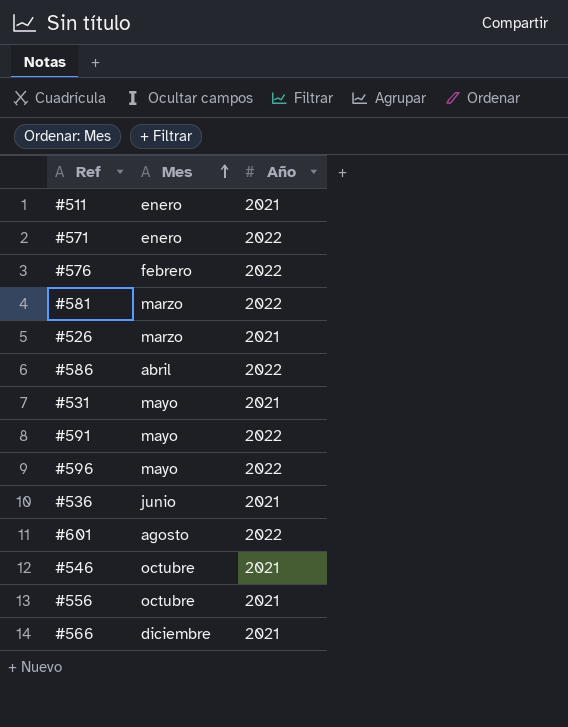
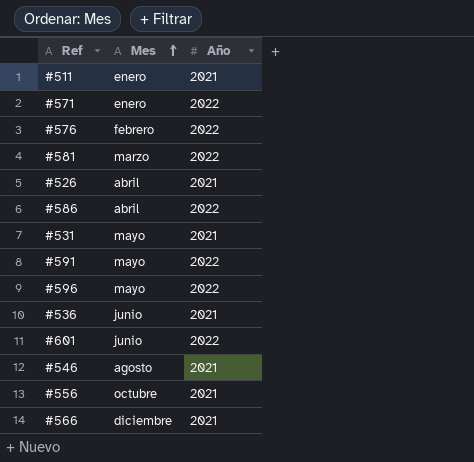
#526 | Mes: marzo -> abril
#601 | Mes: agosto -> junio
#546 | Mes: octubre -> agosto

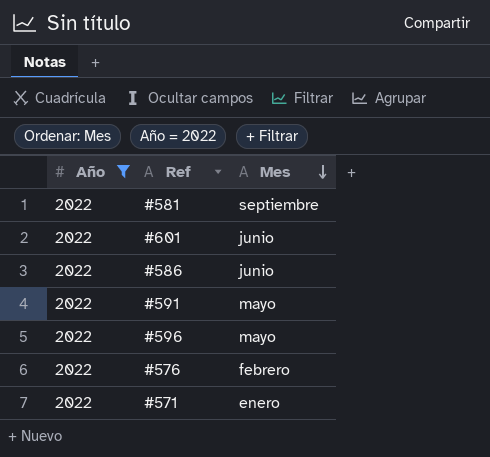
filter: none -> Año = 2022
row order: Mes ascending -> Mes descending
column Año | position: 3 -> 1
#581 | Mes: marzo -> septiembre
#586 | Mes: abril -> junio

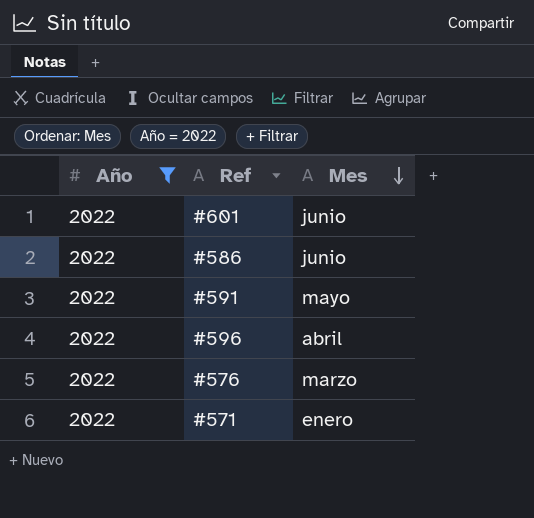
row #581: 2022 | septiembre -> none
#596 | Mes: mayo -> abril
#576 | Mes: febrero -> marzo

